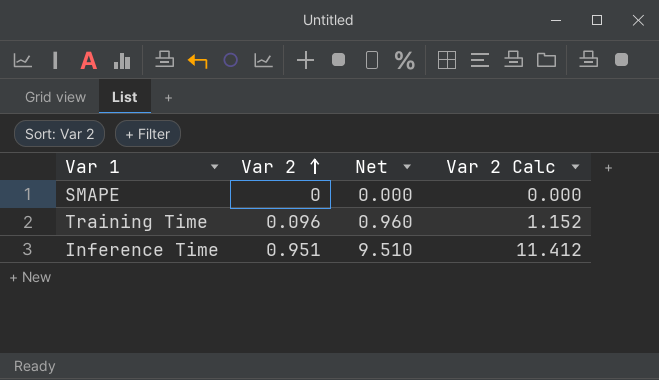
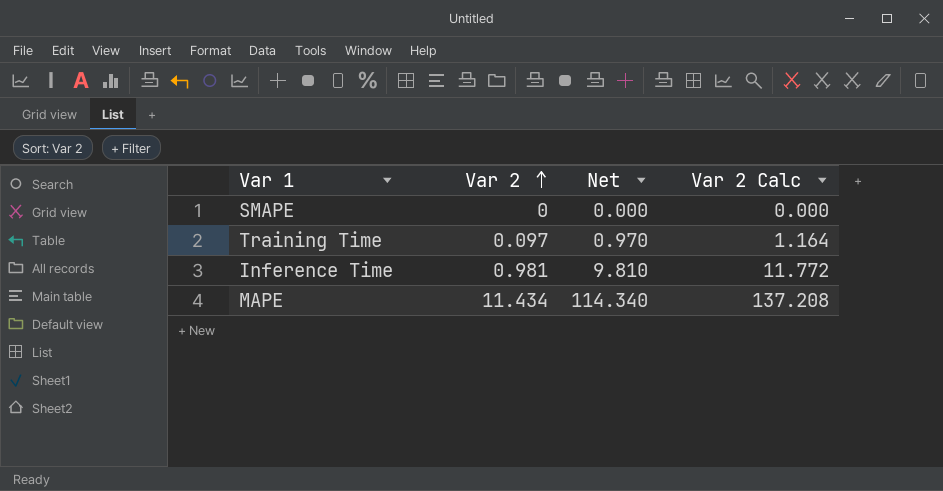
Training Time | Var 2: 0.096 -> 0.097
Training Time | Net: 0.960 -> 0.970
Training Time | Var 2 Calc: 1.152 -> 1.164
Inference Time | Var 2: 0.951 -> 0.981
Inference Time | Net: 9.510 -> 9.810
Inference Time | Var 2 Calc: 11.412 -> 11.772
row MAPE: none -> 11.434 | 114.340 | 137.208

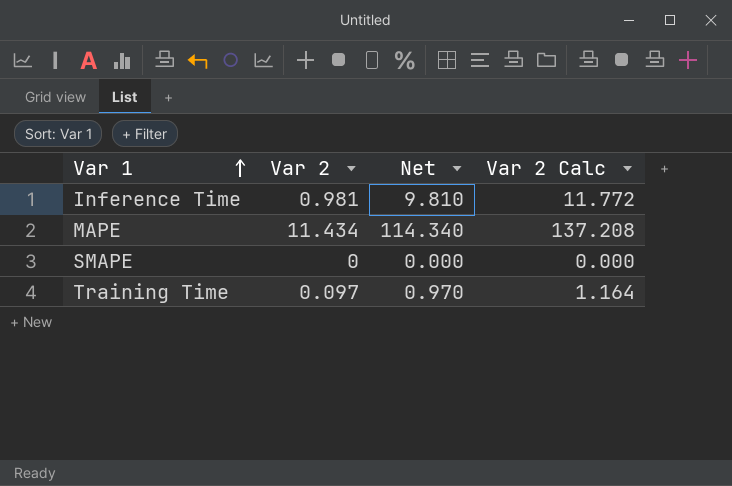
row order: Var 2 ascending -> Var 1 ascending

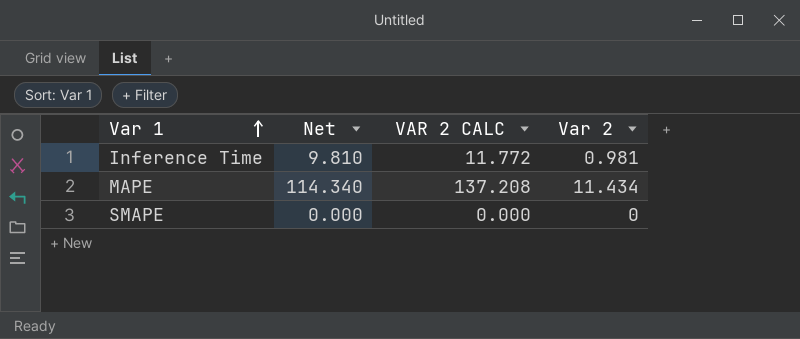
column name: Var 2 Calc -> VAR 2 CALC
column Var 2 | position: 2 -> 4
row Training Time: 0.097 | 0.970 | 1.164 -> none

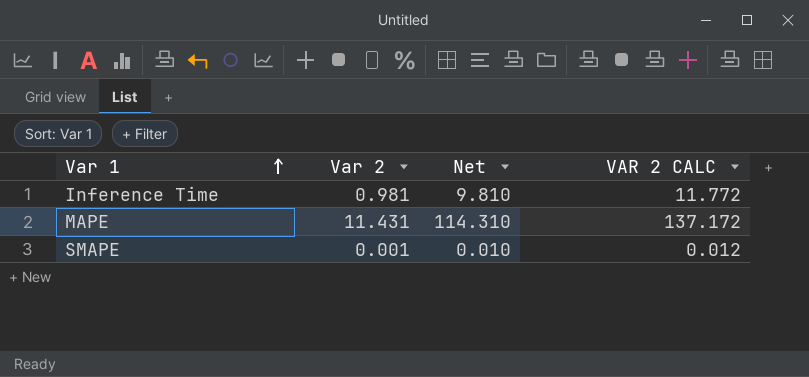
column Var 2 | position: 4 -> 2
MAPE | Var 2: 11.434 -> 11.431
MAPE | Net: 114.340 -> 114.310
MAPE | VAR 2 CALC: 137.208 -> 137.172
SMAPE | Var 2: 0 -> 0.001
SMAPE | Net: 0.000 -> 0.010
SMAPE | VAR 2 CALC: 0.000 -> 0.012

